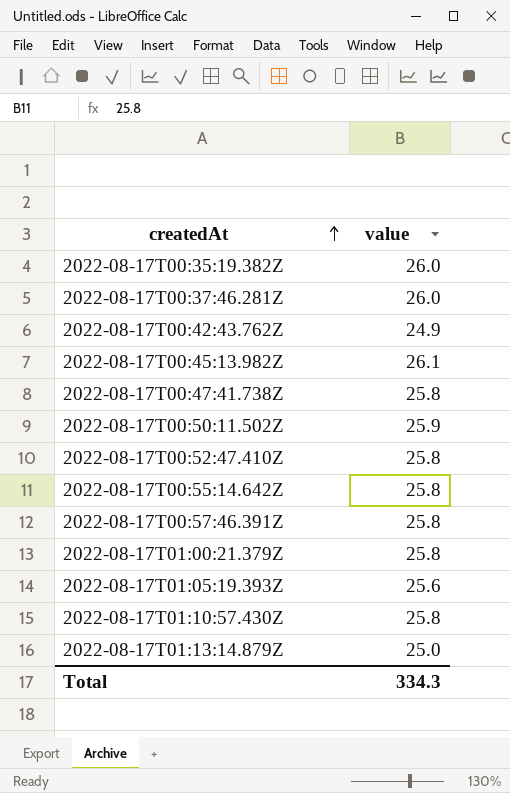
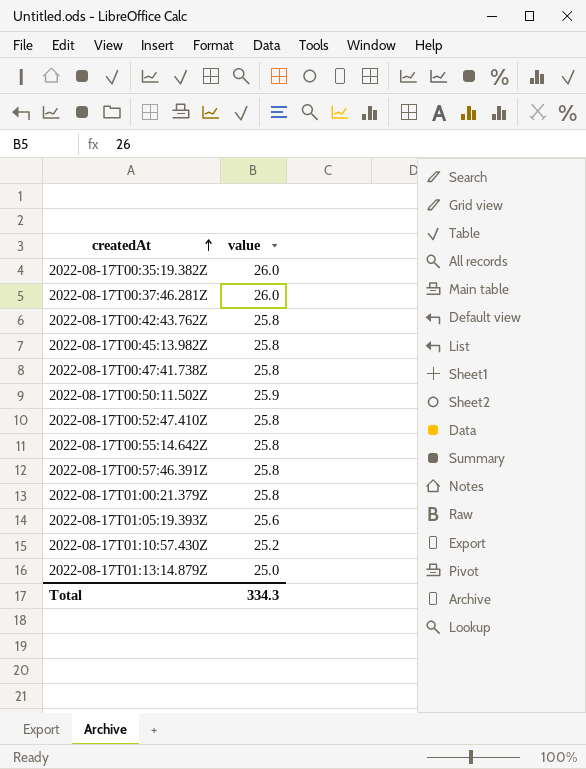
2022-08-17T00:42:43.762Z | value: 24.9 -> 25.8
2022-08-17T00:45:13.982Z | value: 26.1 -> 25.8
2022-08-17T01:10:57.430Z | value: 25.8 -> 25.2

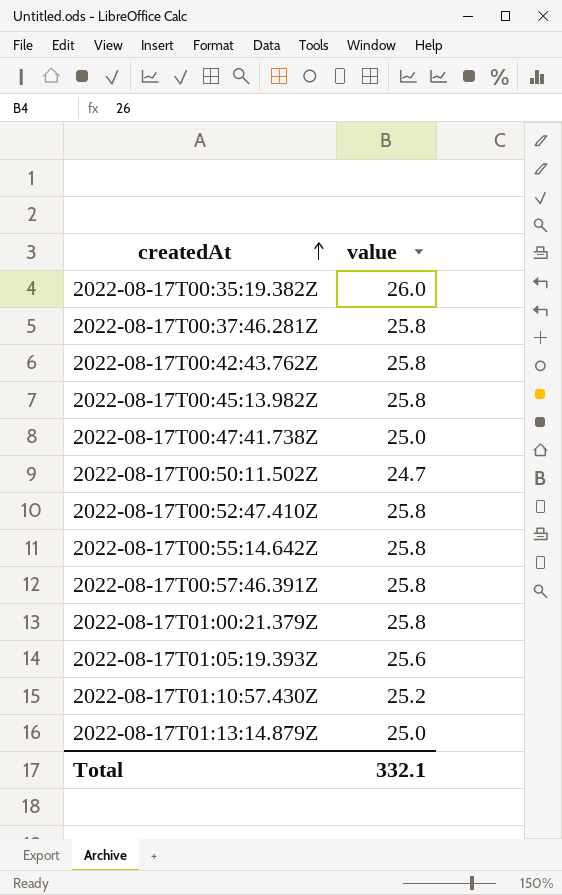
2022-08-17T00:37:46.281Z | value: 26.0 -> 25.8
2022-08-17T00:47:41.738Z | value: 25.8 -> 25.0
2022-08-17T00:50:11.502Z | value: 25.9 -> 24.7
Total | value: 334.3 -> 332.1

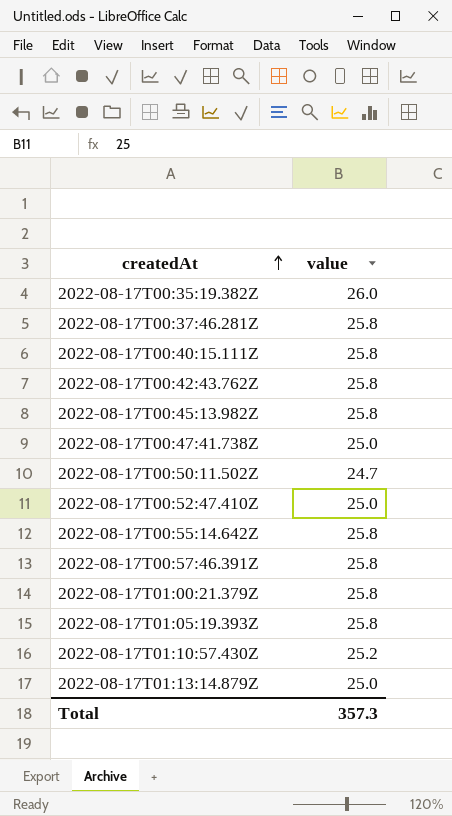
row 2022-08-17T00:40:15.111Z: none -> 25.8
2022-08-17T00:52:47.410Z | value: 25.8 -> 25.0
2022-08-17T01:05:19.393Z | value: 25.6 -> 25.8
Total | value: 332.1 -> 357.3

